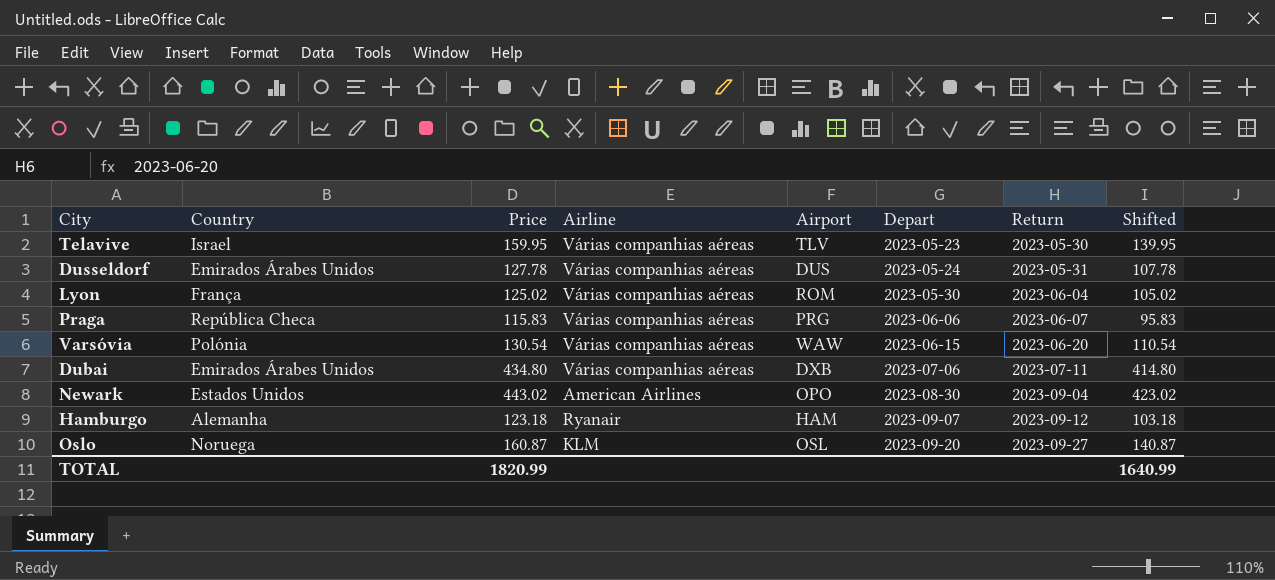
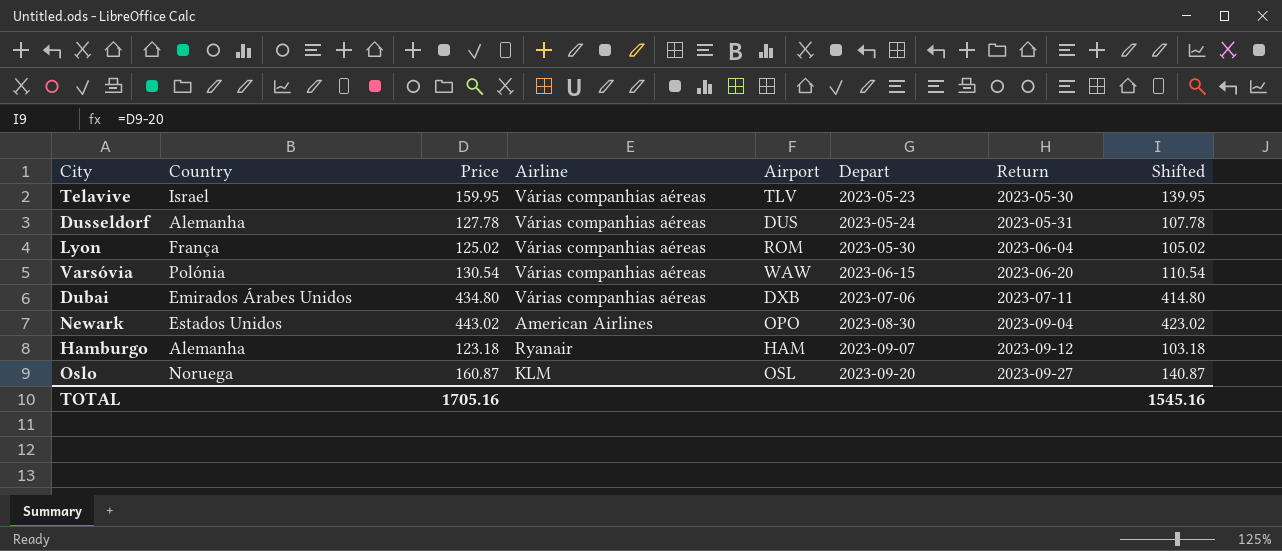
row Praga: República Checa | 115.83 | Várias companhias aéreas | PRG | 2023-06-06 | 2023-06-07 | 95.83 -> none
Dusseldorf | Country: Emirados Árabes Unidos -> Alemanha
TOTAL | Price: 1820.99 -> 1705.16
TOTAL | Shifted: 1640.99 -> 1545.16

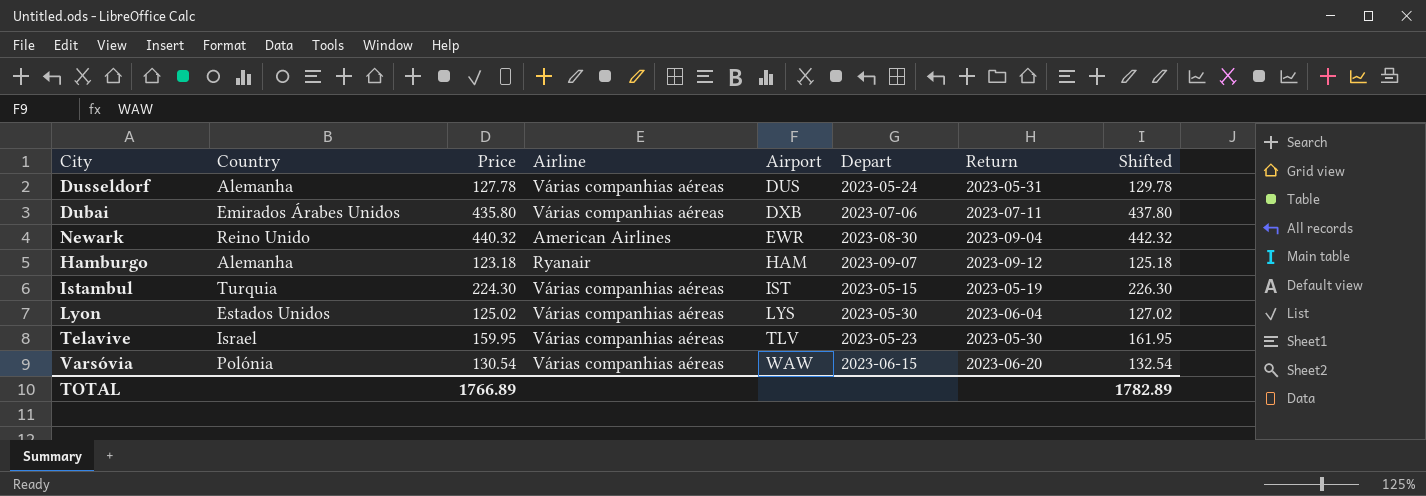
row order: Depart ascending -> Airport ascending
column Shifted | formula: [Price] - 20 -> [Price] + 2
row Oslo: Noruega | 160.87 | KLM | OSL | 2023-09-20 | 2023-09-27 | 140.87 -> none
Dubai | Price: 434.80 -> 435.80
Newark | Country: Estados Unidos -> Reino Unido
Newark | Price: 443.02 -> 440.32
Newark | Airport: OPO -> EWR
row Istambul: none -> Turquia | 224.30 | Várias companhias aéreas | IST | 2023-05-15 | 2023-05-19 | 226.30
Lyon | Country: França -> Estados Unidos
Lyon | Airport: ROM -> LYS
TOTAL | Price: 1705.16 -> 1766.89
TOTAL | Shifted: 1545.16 -> 1782.89

